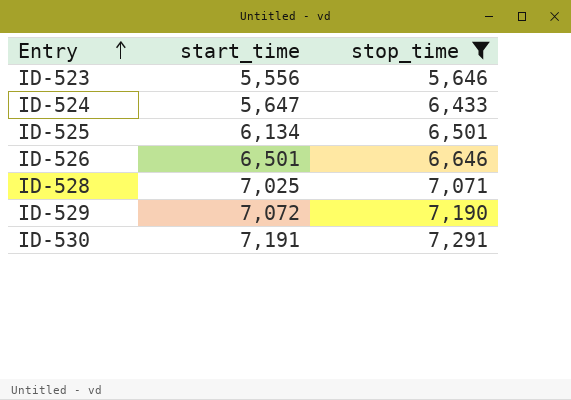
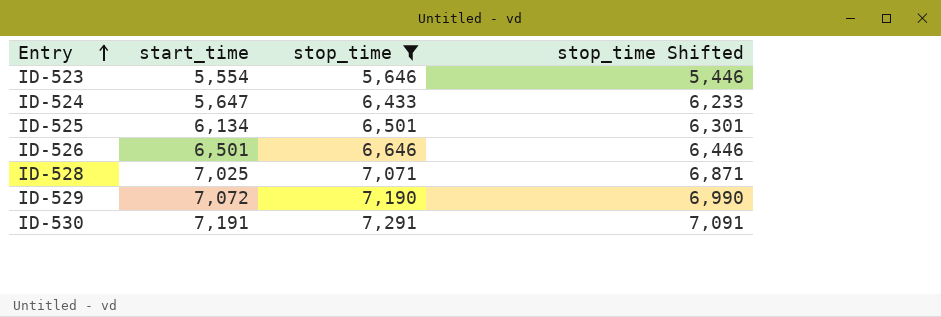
column stop_time Shifted | formula: none -> [stop_time] - 200
ID-523 | start_time: 5,556 -> 5,554

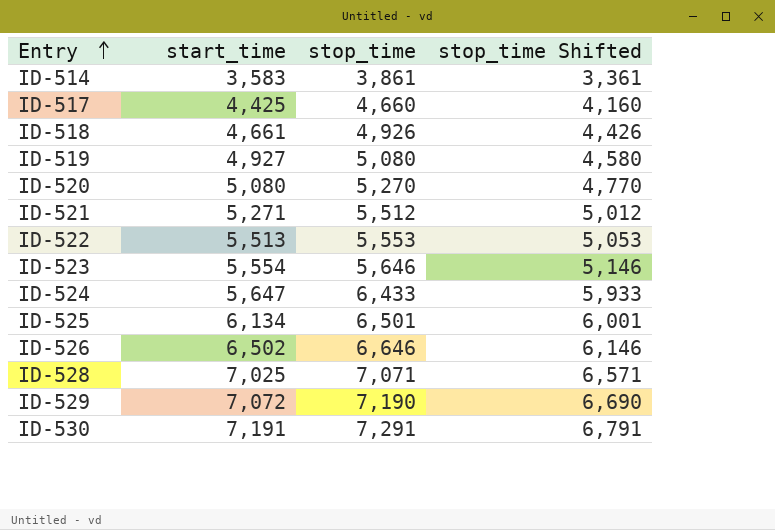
filter: stop_time >= 5,646 -> none
column stop_time Shifted | formula: [stop_time] - 200 -> [stop_time] - 500
ID-526 | start_time: 6,501 -> 6,502

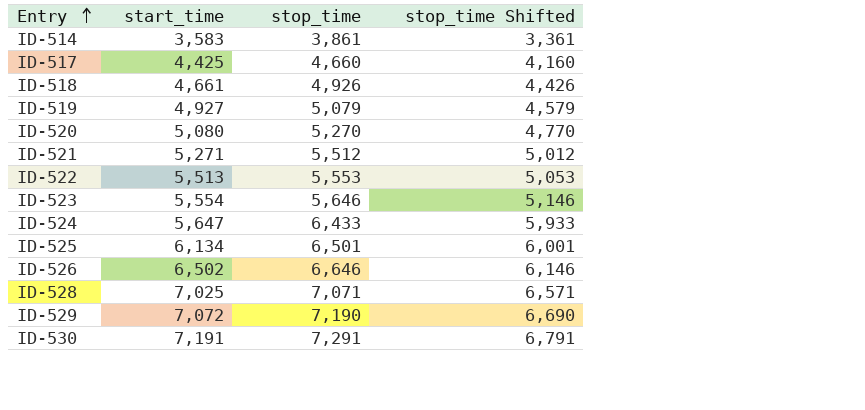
ID-519 | stop_time: 5,080 -> 5,079
ID-519 | stop_time Shifted: 4,580 -> 4,579

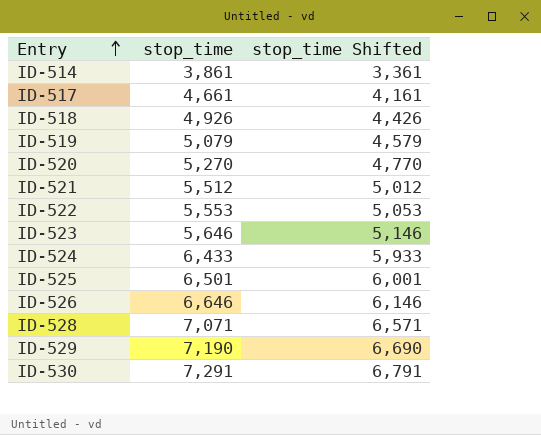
column start_time | position: 2 -> none
ID-517 | stop_time: 4,660 -> 4,661
ID-517 | stop_time Shifted: 4,160 -> 4,161

